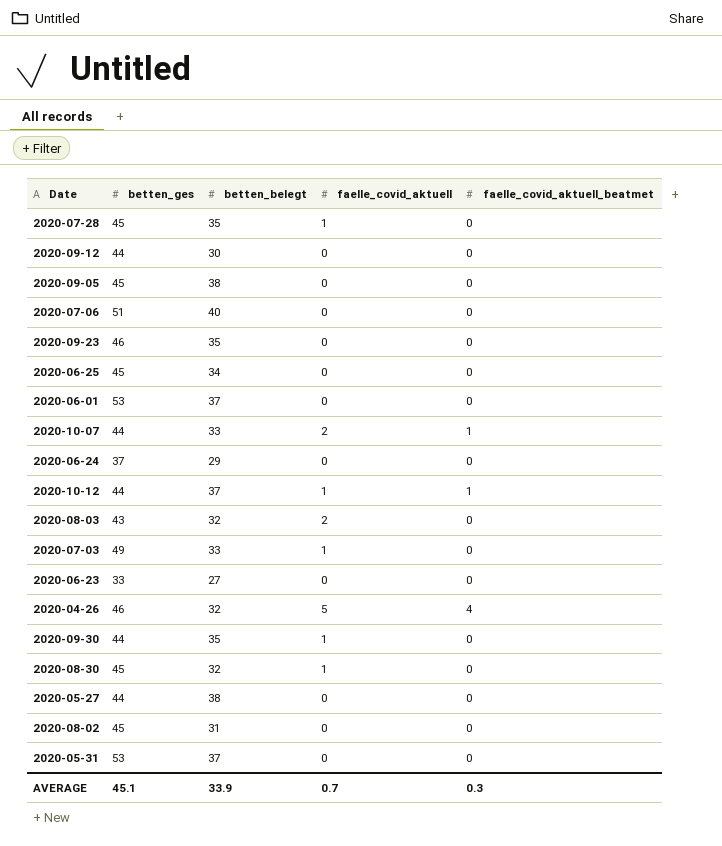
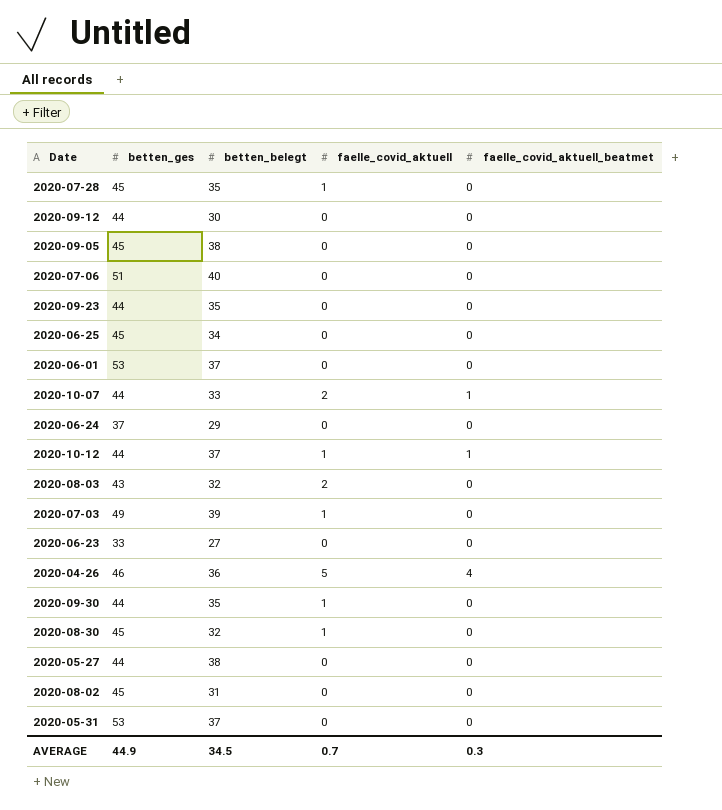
2020-09-23 | betten_ges: 46 -> 44
2020-07-03 | betten_belegt: 33 -> 39
2020-04-26 | betten_belegt: 32 -> 36
AVERAGE | betten_ges: 45.1 -> 44.9
AVERAGE | betten_belegt: 33.9 -> 34.5

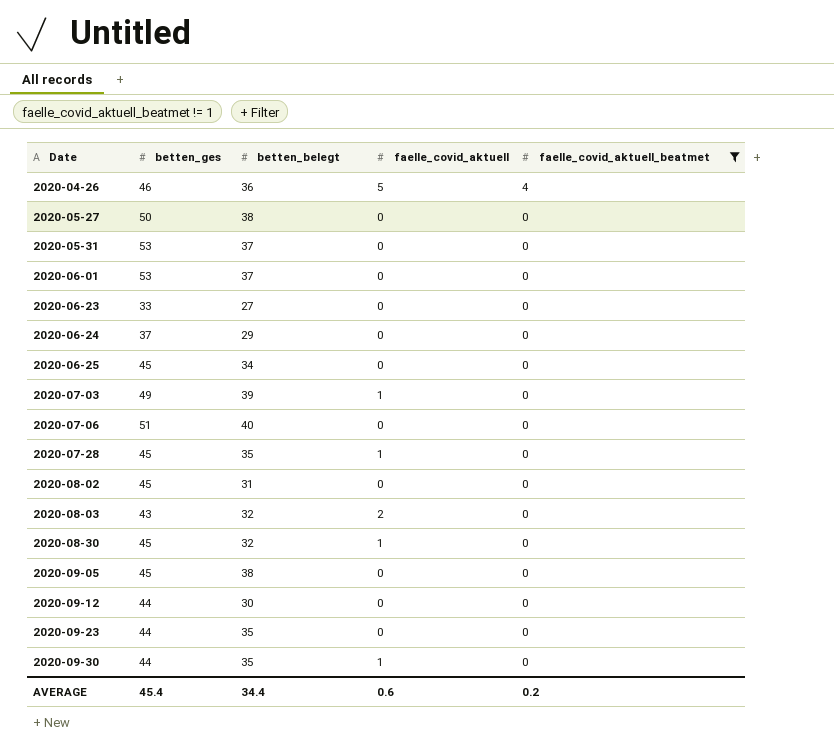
filter: none -> faelle_covid_aktuell_beatmet != 1
row order: none -> Date ascending
2020-05-27 | betten_ges: 44 -> 50
AVERAGE | betten_ges: 44.9 -> 45.4
AVERAGE | betten_belegt: 34.5 -> 34.4
AVERAGE | faelle_covid_aktuell: 0.7 -> 0.6
AVERAGE | faelle_covid_aktuell_beatmet: 0.3 -> 0.2

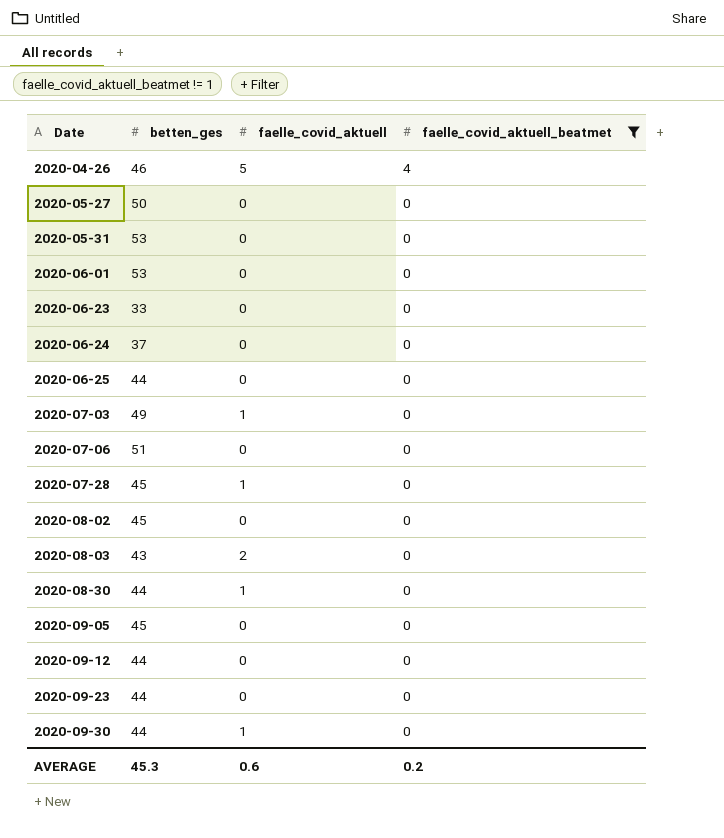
column betten_belegt | position: 3 -> none
2020-06-25 | betten_ges: 45 -> 44
2020-08-30 | betten_ges: 45 -> 44
AVERAGE | betten_ges: 45.4 -> 45.3

